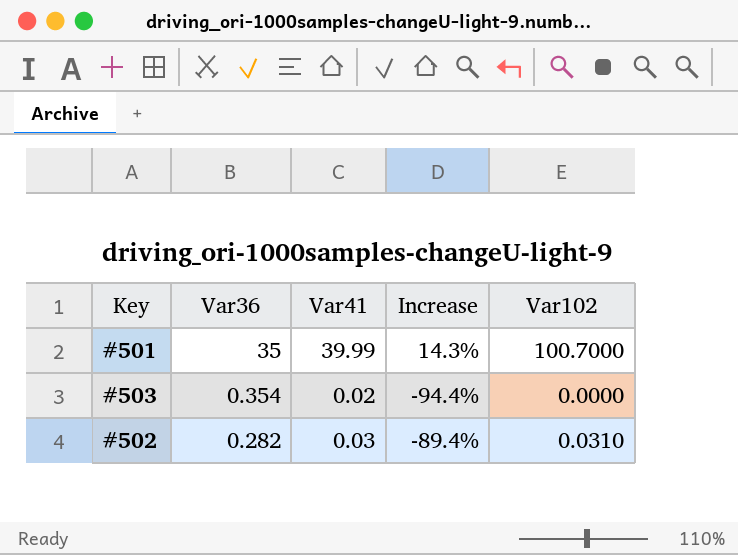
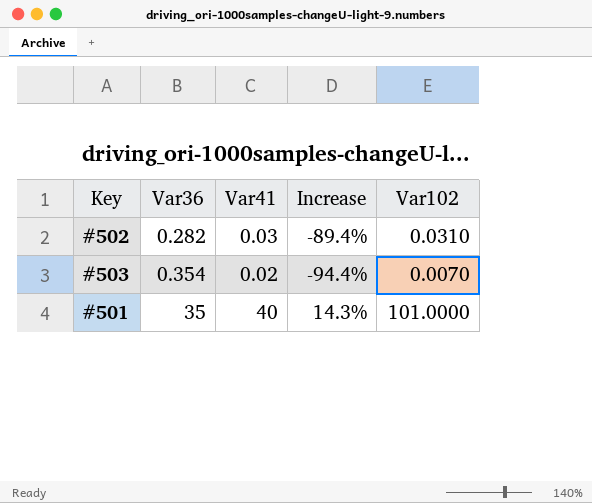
row order: Var36 descending -> Var36 ascending
#503 | Var102: 0.0000 -> 0.0070
#501 | Var41: 39.99 -> 40
#501 | Var102: 100.7000 -> 101.0000

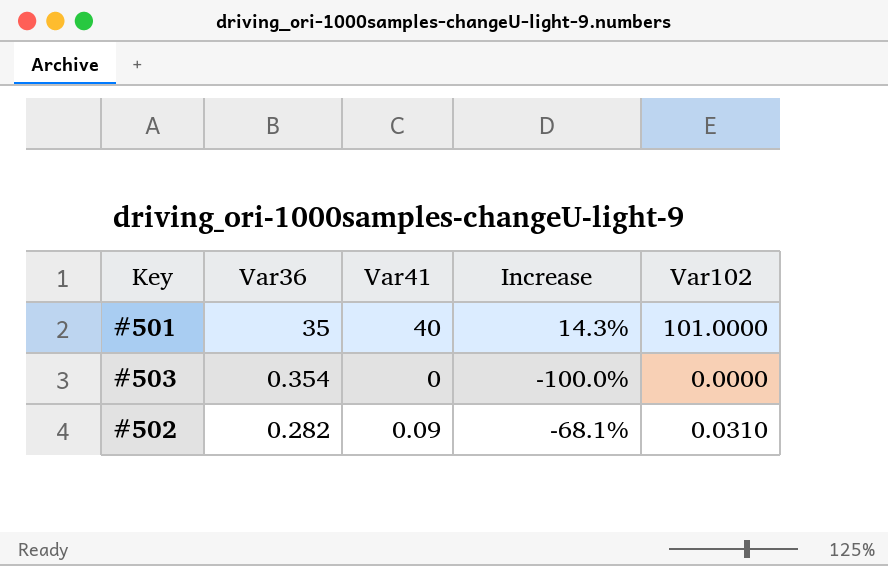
row order: Var36 ascending -> Var36 descending
#503 | Var41: 0.02 -> 0
#503 | Increase: -94.4% -> -100.0%
#503 | Var102: 0.0070 -> 0.0000
#502 | Var41: 0.03 -> 0.09
#502 | Increase: -89.4% -> -68.1%

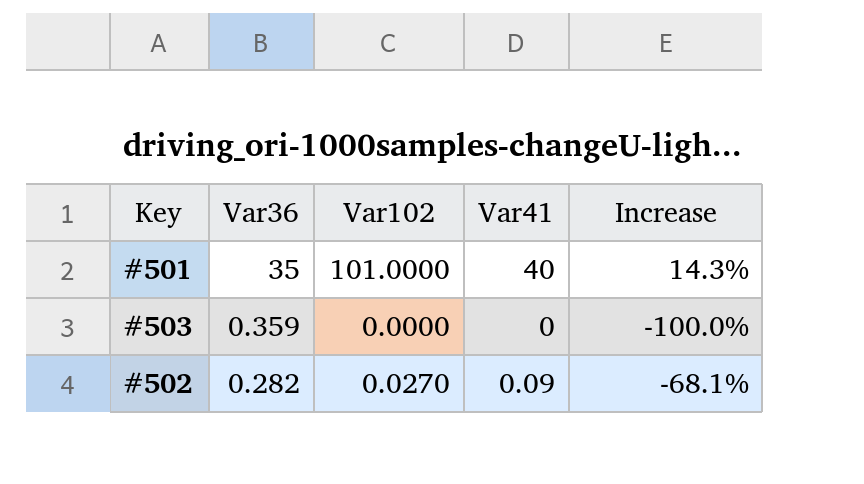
column Var102 | position: 5 -> 3
#503 | Var36: 0.354 -> 0.359
#502 | Var102: 0.0310 -> 0.0270

